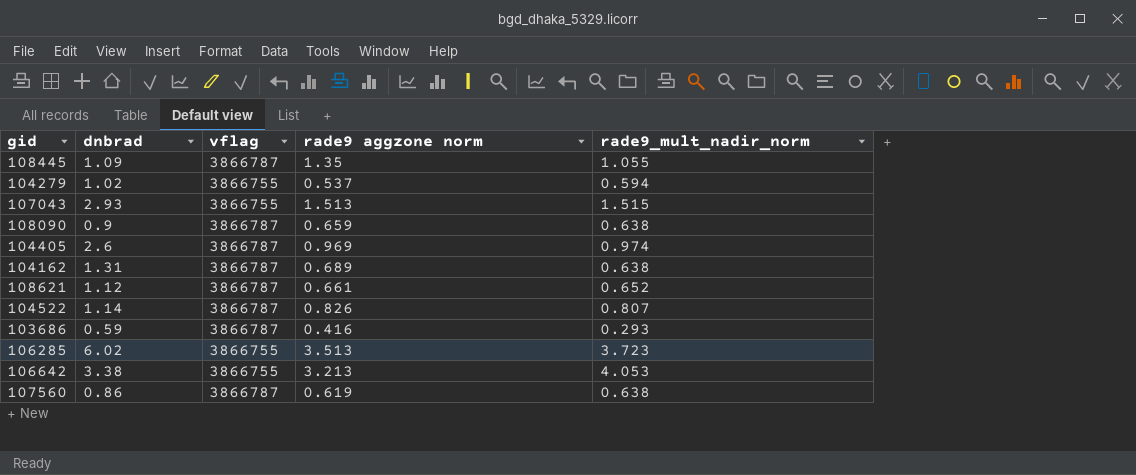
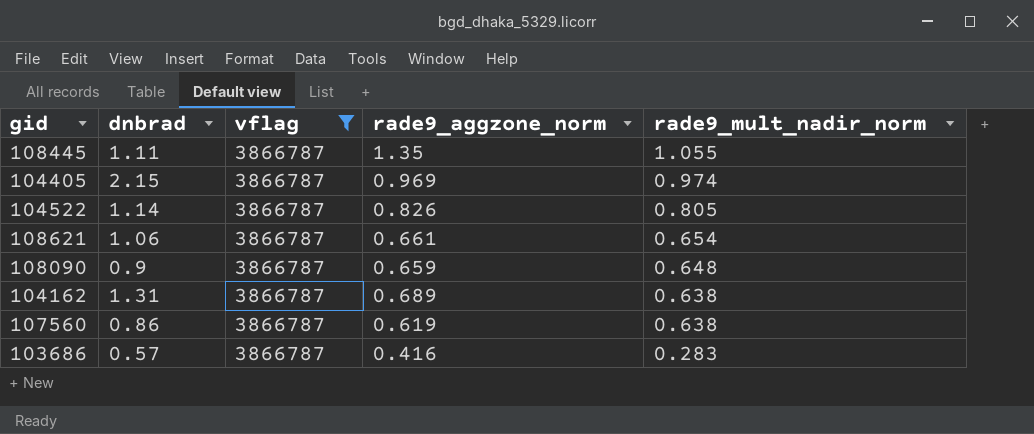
filter: none -> vflag = 3866787
row order: none -> rade9_mult_nadir_norm descending
column name: rade9 aggzone norm -> rade9_aggzone_norm
108445 | dnbrad: 1.09 -> 1.11
104405 | dnbrad: 2.6 -> 2.15
104522 | rade9_mult_nadir_norm: 0.807 -> 0.805
108621 | dnbrad: 1.12 -> 1.06
108621 | rade9_mult_nadir_norm: 0.652 -> 0.654
108090 | rade9_mult_nadir_norm: 0.638 -> 0.648
103686 | dnbrad: 0.59 -> 0.57
103686 | rade9_mult_nadir_norm: 0.293 -> 0.283

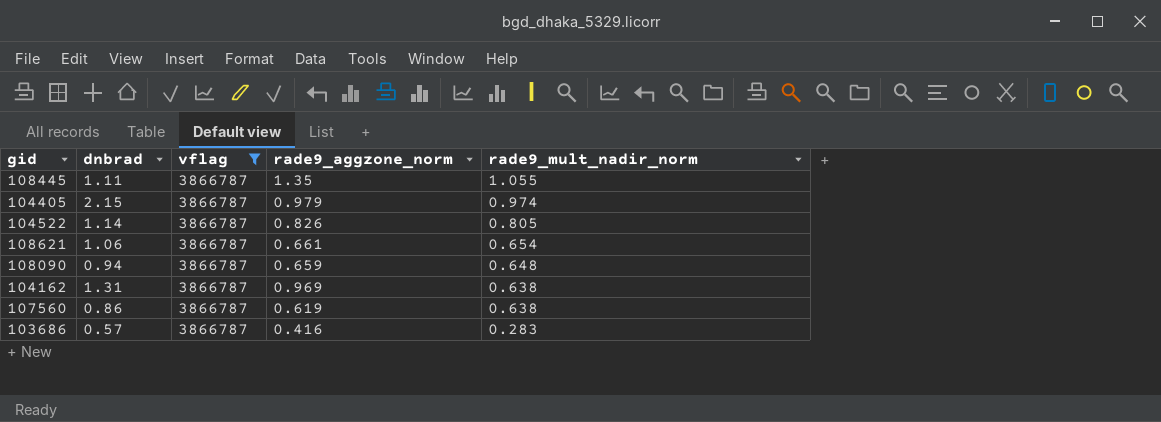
104405 | rade9_aggzone_norm: 0.969 -> 0.979
108090 | dnbrad: 0.9 -> 0.94
104162 | rade9_aggzone_norm: 0.689 -> 0.969

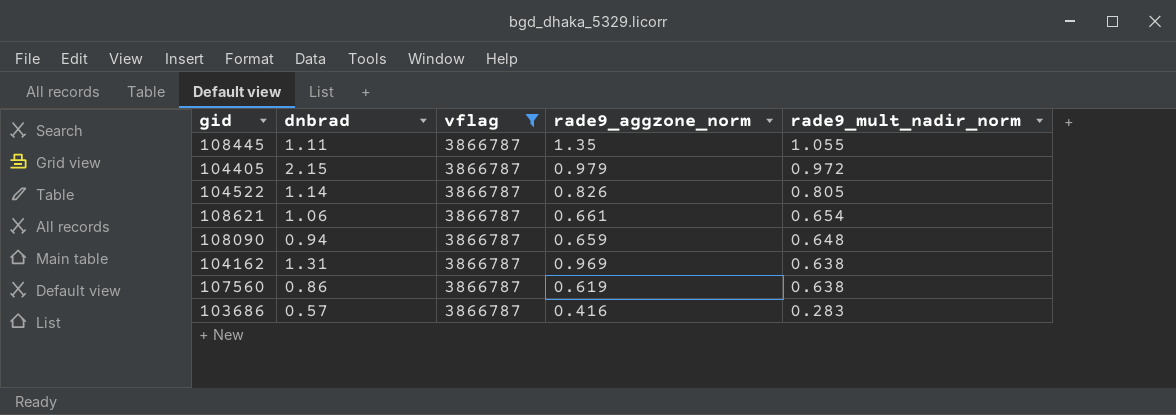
104405 | rade9_mult_nadir_norm: 0.974 -> 0.972

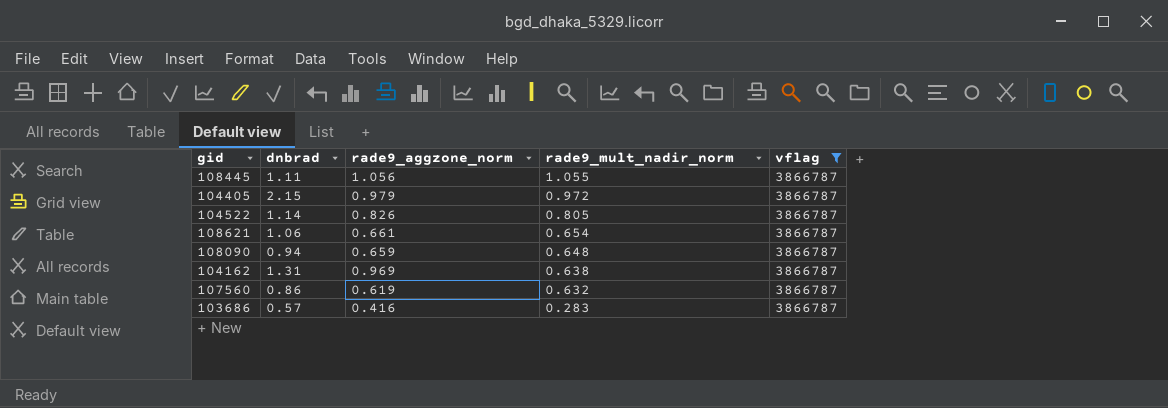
column vflag | position: 3 -> 5
108445 | rade9_aggzone_norm: 1.35 -> 1.056
107560 | rade9_mult_nadir_norm: 0.638 -> 0.632

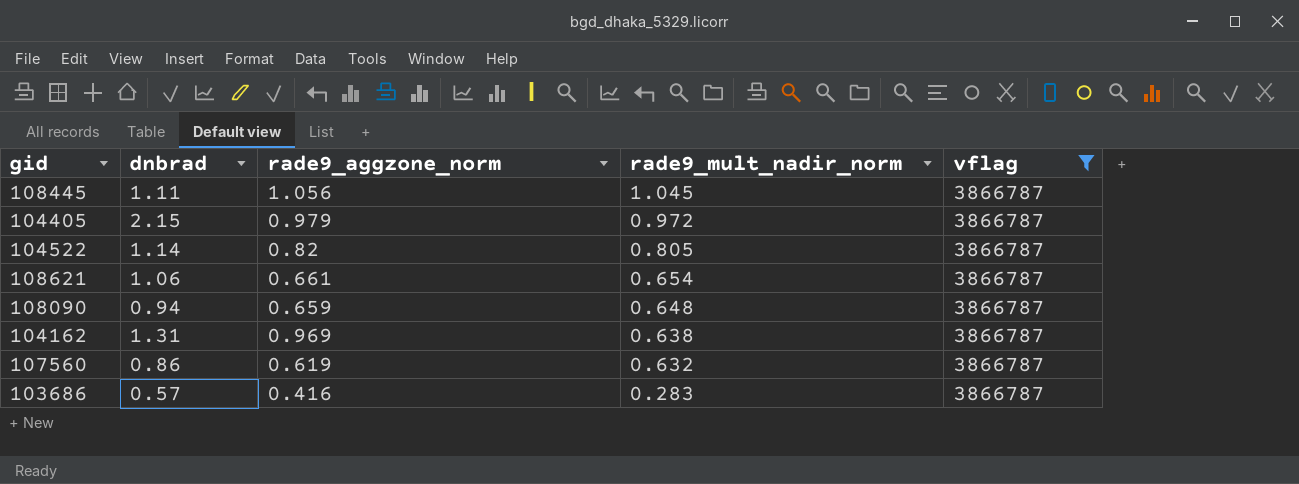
108445 | rade9_mult_nadir_norm: 1.055 -> 1.045
104522 | rade9_aggzone_norm: 0.826 -> 0.82

